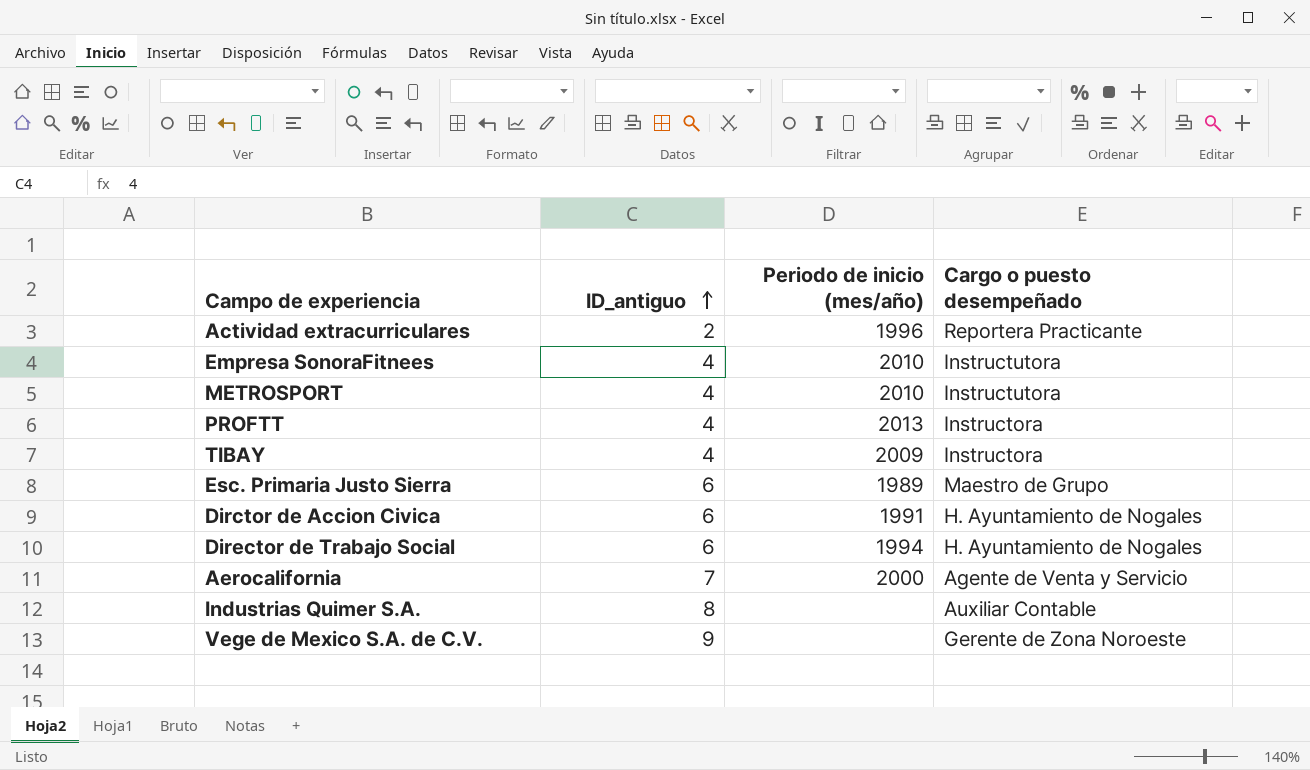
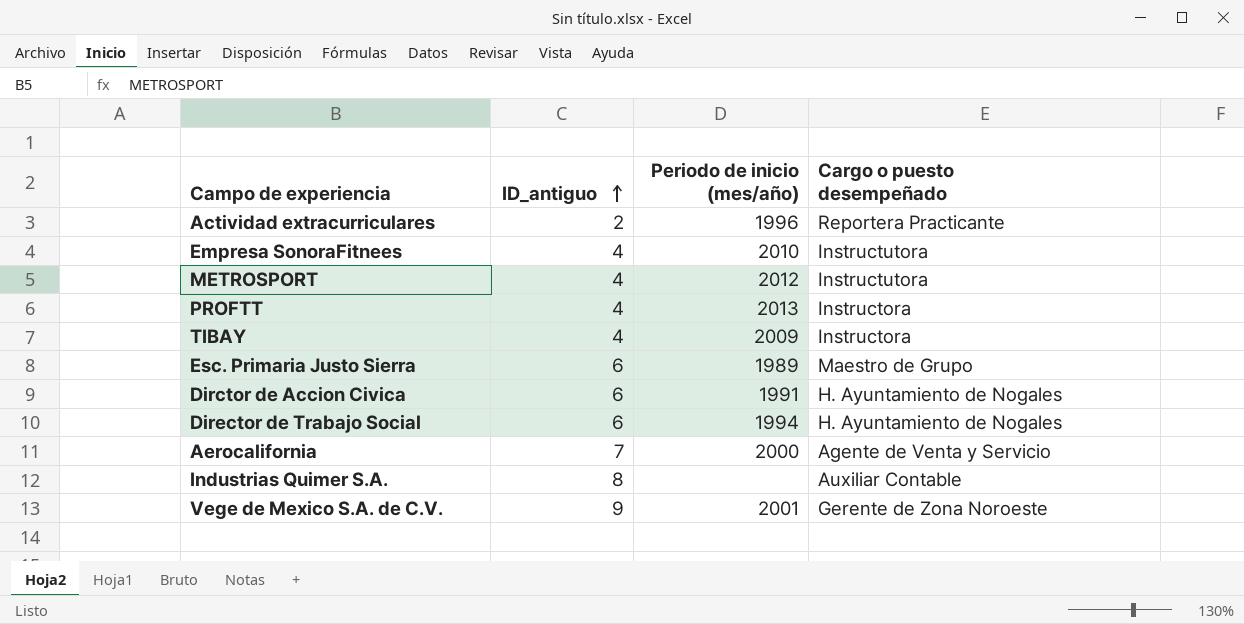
METROSPORT | Periodo de inicio (mes/año): 2010 -> 2012
Vege de Mexico S.A. de C.V. | Periodo de inicio (mes/año): none -> 2001

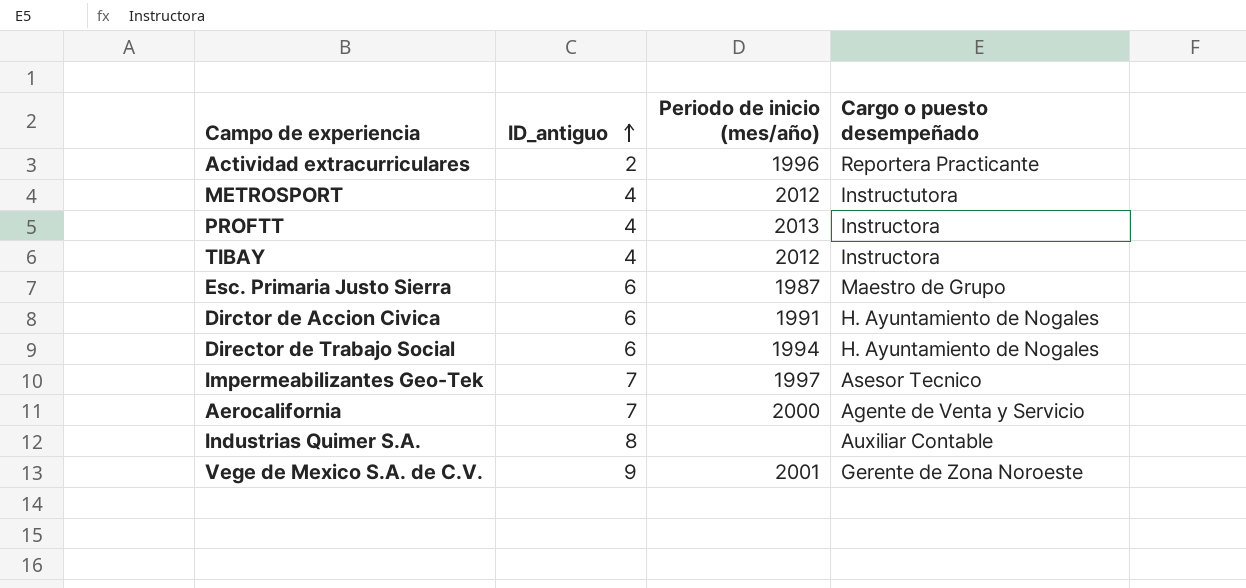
row Empresa SonoraFitnees: 4 | 2010 | Instructutora -> none
TIBAY | Periodo de inicio (mes/año): 2009 -> 2012
Esc. Primaria Justo Sierra | Periodo de inicio (mes/año): 1989 -> 1987
row Impermeabilizantes Geo-Tek: none -> 7 | 1997 | Asesor Tecnico

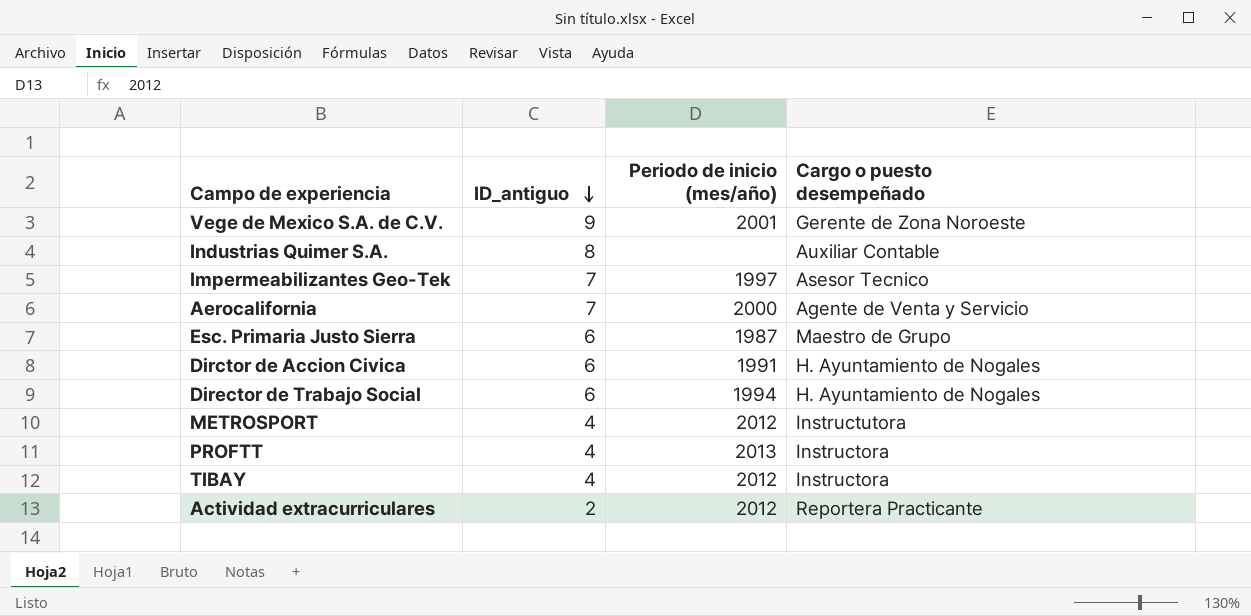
row order: ID_antiguo ascending -> ID_antiguo descending
Actividad extracurriculares | Periodo de inicio (mes/año): 1996 -> 2012

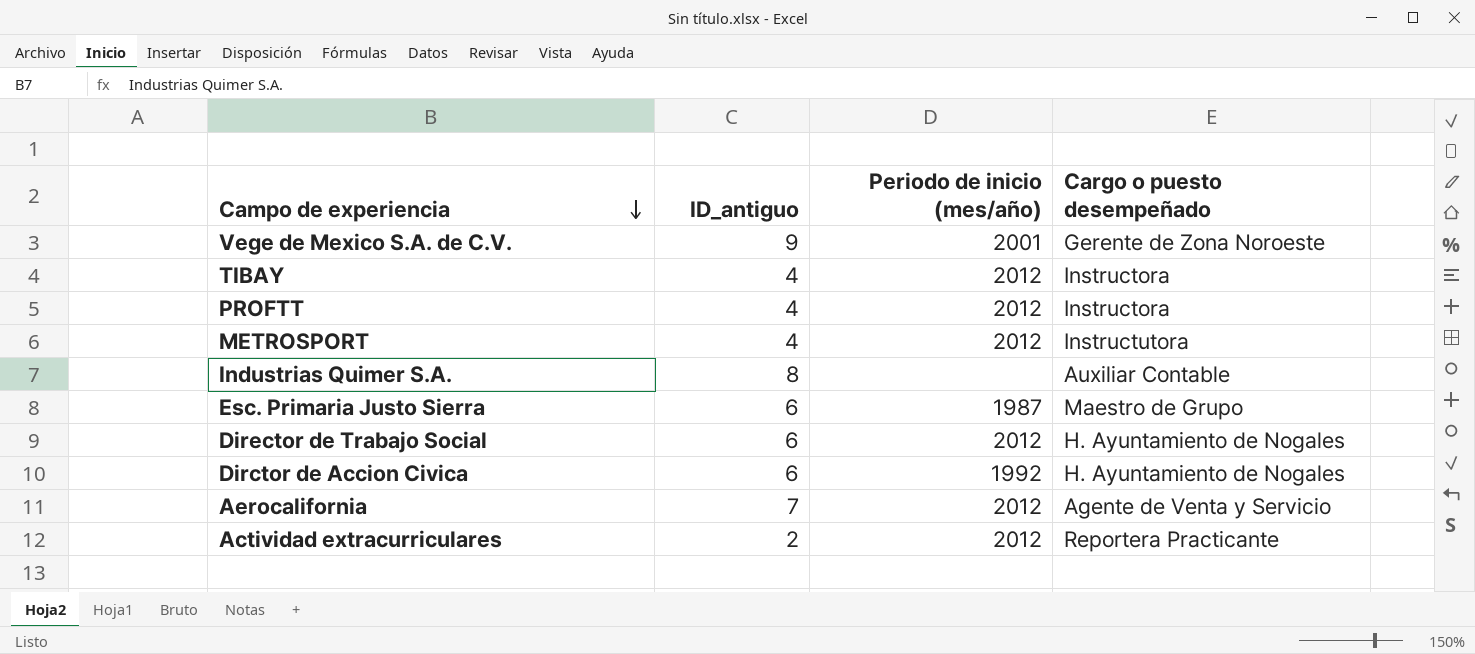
row order: ID_antiguo descending -> Campo de experiencia descending
row Impermeabilizantes Geo-Tek: 7 | 1997 | Asesor Tecnico -> none
PROFTT | Periodo de inicio (mes/año): 2013 -> 2012
Director de Trabajo Social | Periodo de inicio (mes/año): 1994 -> 2012
Dirctor de Accion Civica | Periodo de inicio (mes/año): 1991 -> 1992
Aerocalifornia | Periodo de inicio (mes/año): 2000 -> 2012

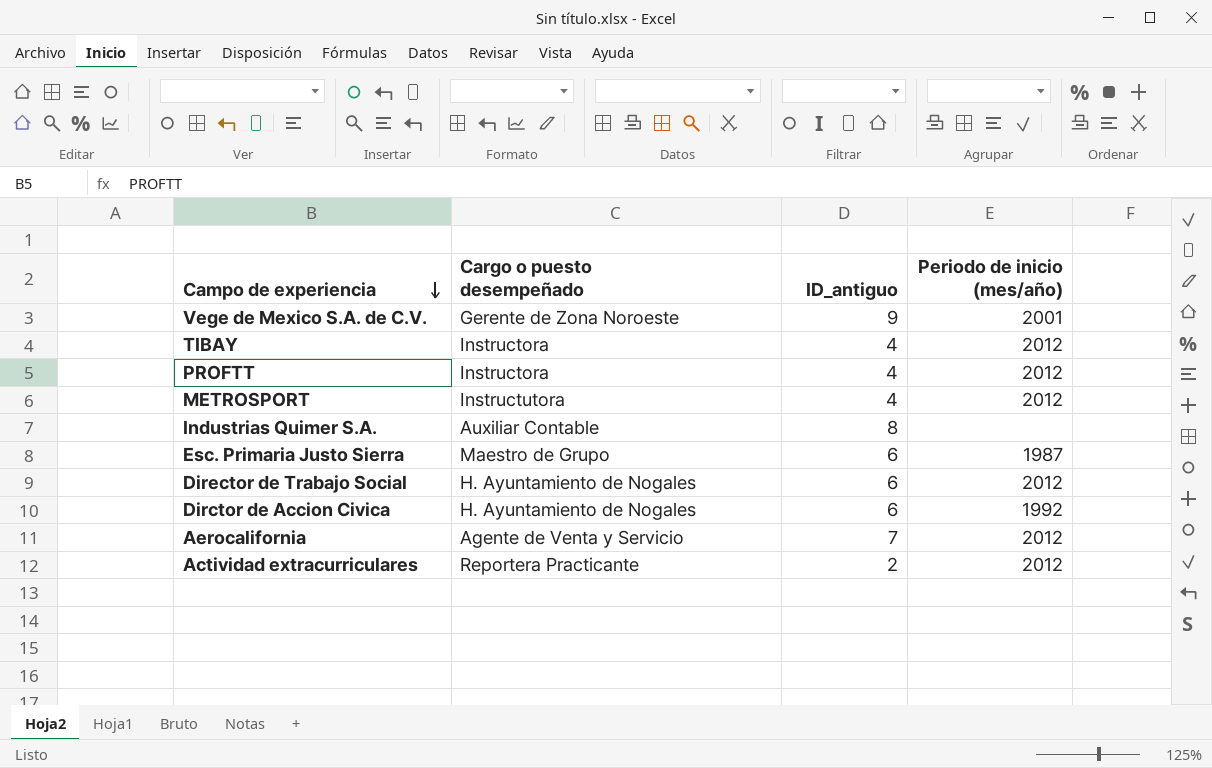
column Cargo o puesto desempeñado | position: 4 -> 2

